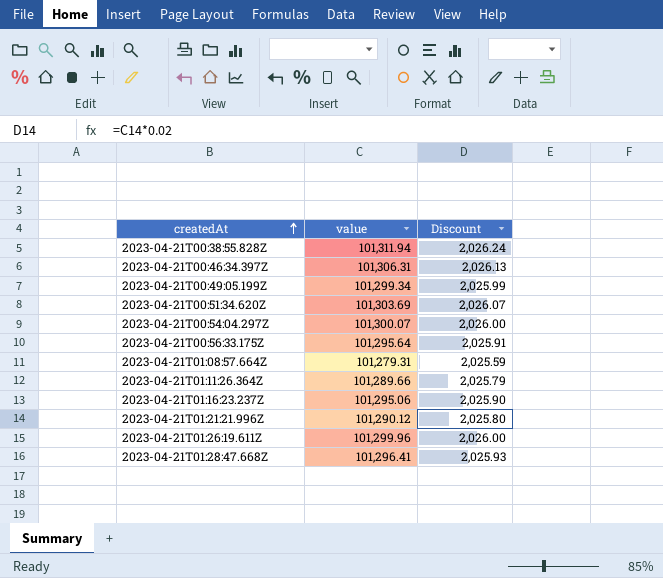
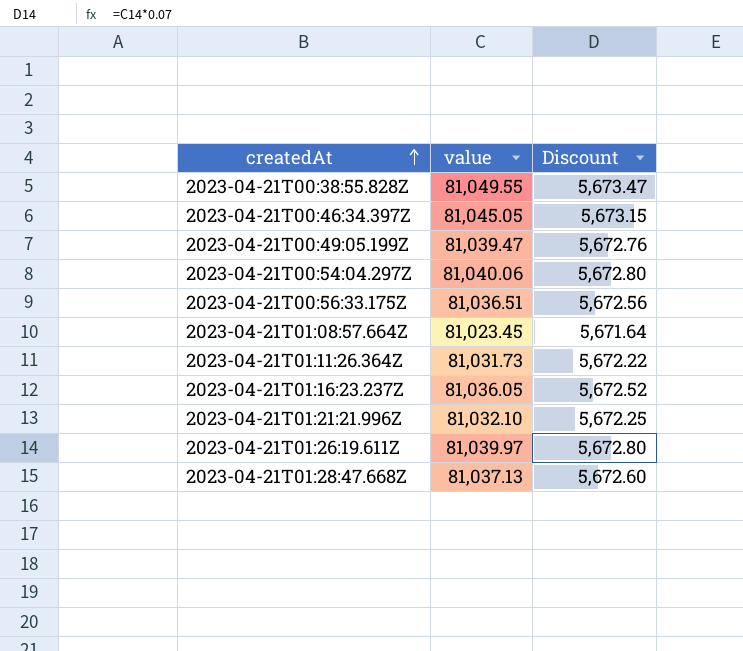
column Discount | formula: [value] * 0.02 -> [value] * 0.07
row 2023-04-21T00:51:34.620Z: 101,303.69 | 2,026.07 -> none
2023-04-21T00:38:55.828Z | value: 101,311.94 -> 81,049.55
2023-04-21T00:46:34.397Z | value: 101,306.31 -> 81,045.05
2023-04-21T00:49:05.199Z | value: 101,299.34 -> 81,039.47
2023-04-21T00:54:04.297Z | value: 101,300.07 -> 81,040.06
2023-04-21T00:56:33.175Z | value: 101,295.64 -> 81,036.51
2023-04-21T01:08:57.664Z | value: 101,279.31 -> 81,023.45
2023-04-21T01:11:26.364Z | value: 101,289.66 -> 81,031.73
2023-04-21T01:16:23.237Z | value: 101,295.06 -> 81,036.05
2023-04-21T01:21:21.996Z | value: 101,290.12 -> 81,032.10
2023-04-21T01:26:19.611Z | value: 101,299.96 -> 81,039.97
2023-04-21T01:28:47.668Z | value: 101,296.41 -> 81,037.13

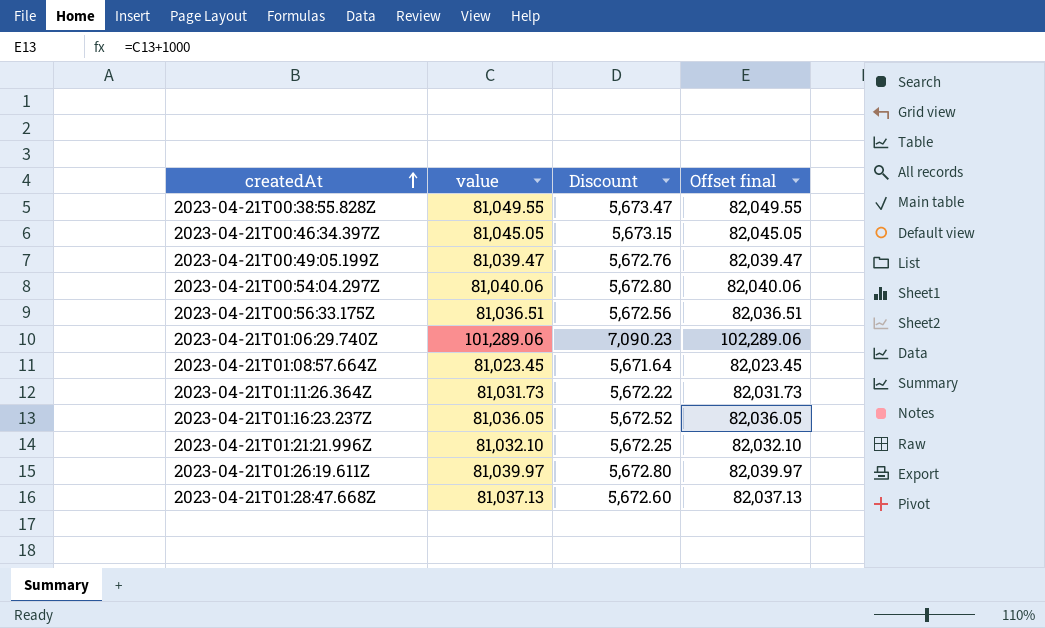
column Offset final | formula: none -> [value] + 1000
row 2023-04-21T01:06:29.740Z: none -> 101,289.06 | 7,090.23 | 102,289.06

